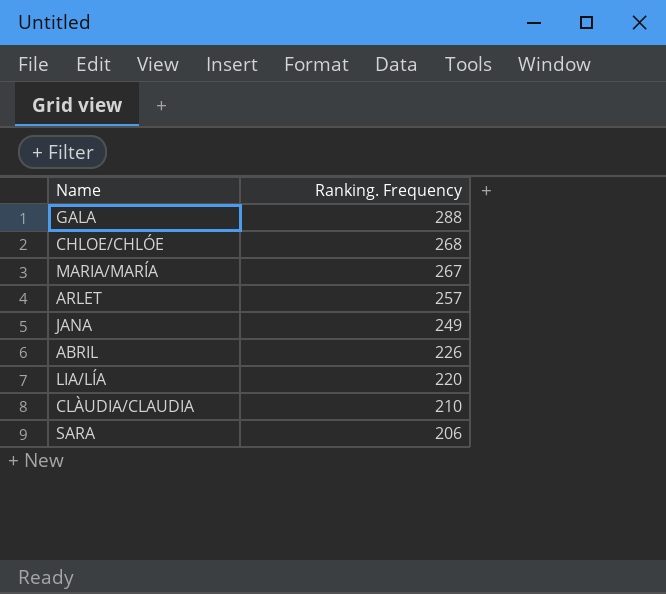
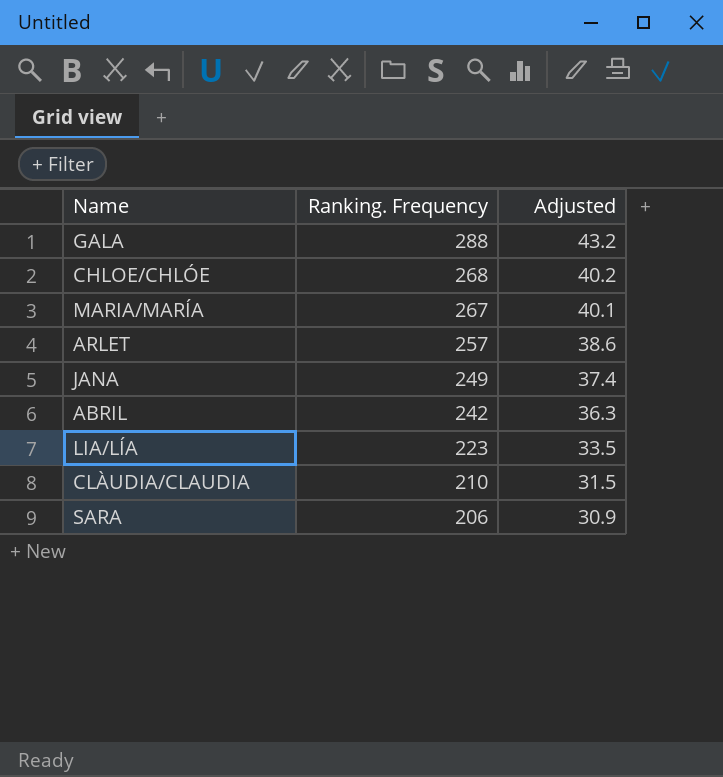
column Adjusted | formula: none -> [Ranking. Frequency] * 0.15
ABRIL | Ranking. Frequency: 226 -> 242
LIA/LÍA | Ranking. Frequency: 220 -> 223

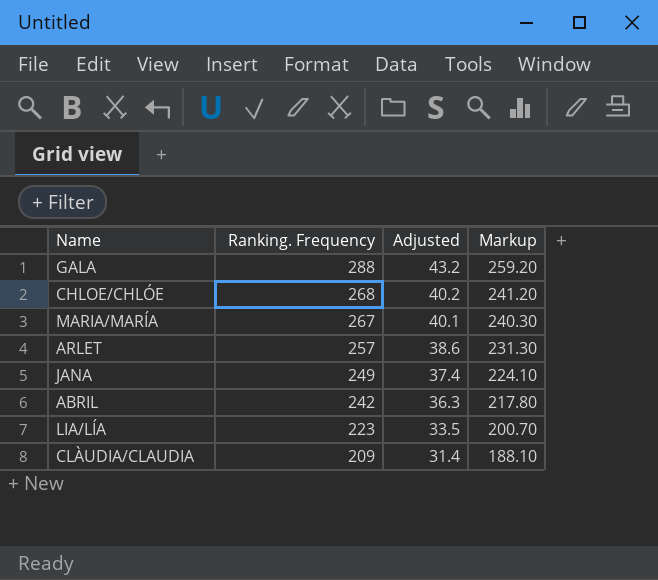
column Markup | formula: none -> [Ranking. Frequency] * 0.9
row SARA: 206 | 30.9 -> none
CLÀUDIA/CLAUDIA | Ranking. Frequency: 210 -> 209
CLÀUDIA/CLAUDIA | Adjusted: 31.5 -> 31.4

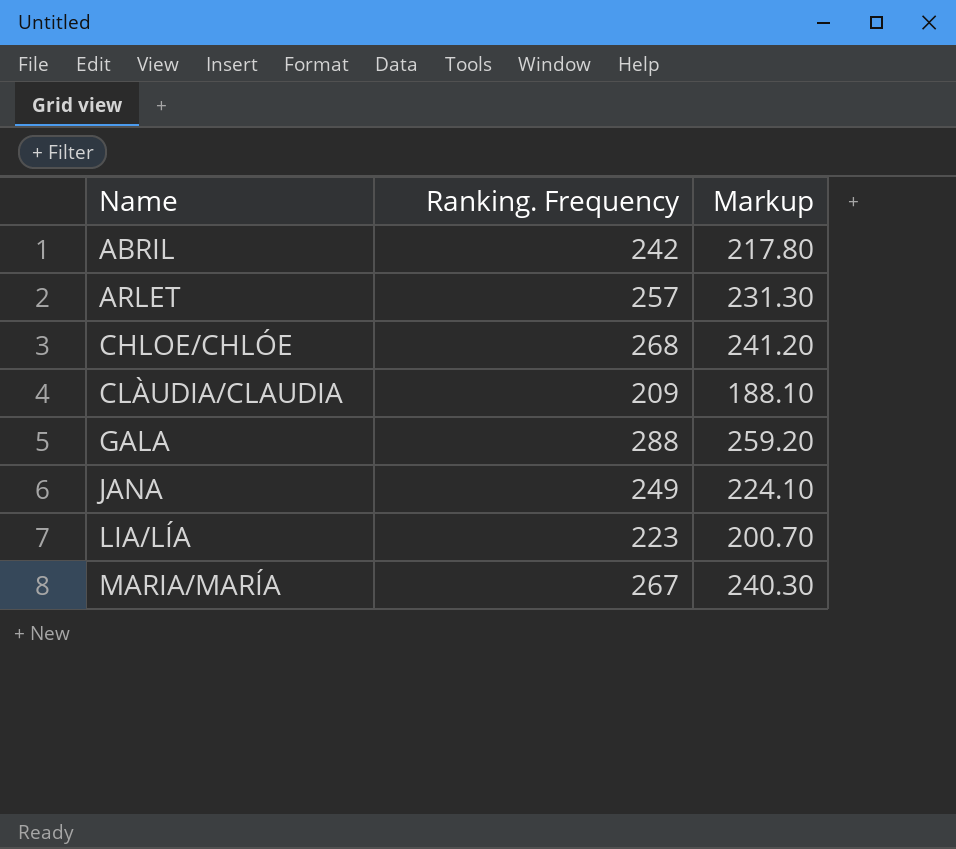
row order: Ranking. Frequency descending -> Name ascending
column Adjusted | formula: [Ranking. Frequency] * 0.15 -> none

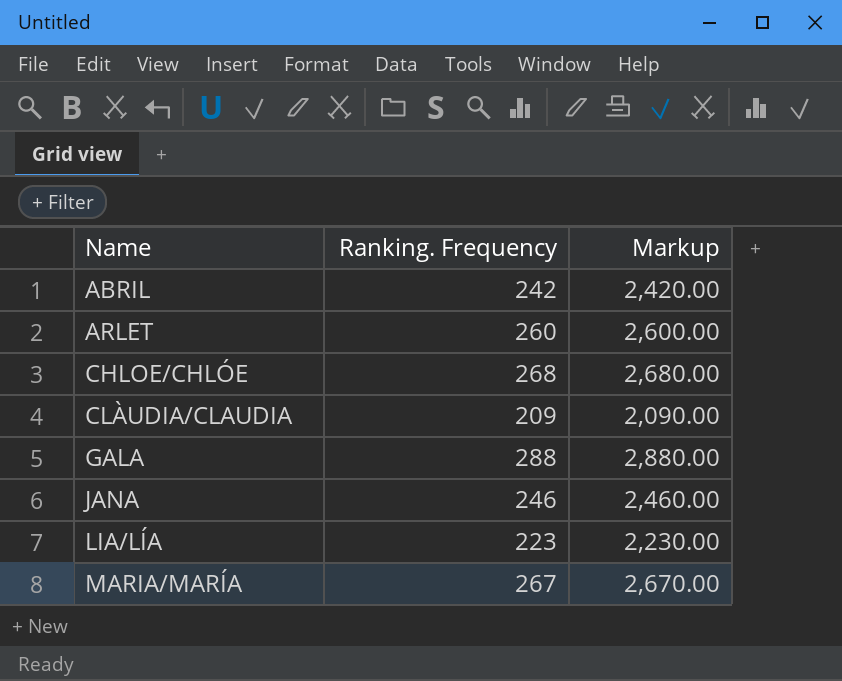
column Markup | formula: [Ranking. Frequency] * 0.9 -> [Ranking. Frequency] * 10
ARLET | Ranking. Frequency: 257 -> 260
JANA | Ranking. Frequency: 249 -> 246

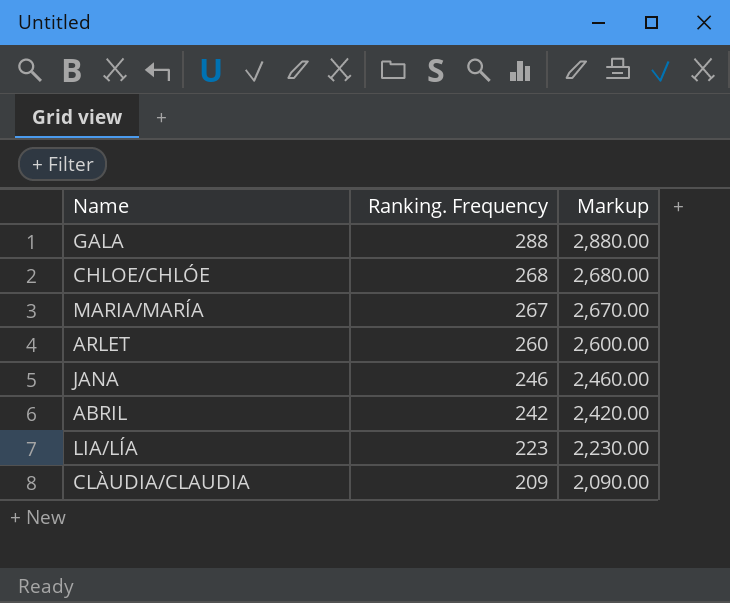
row order: Name ascending -> Ranking. Frequency descending

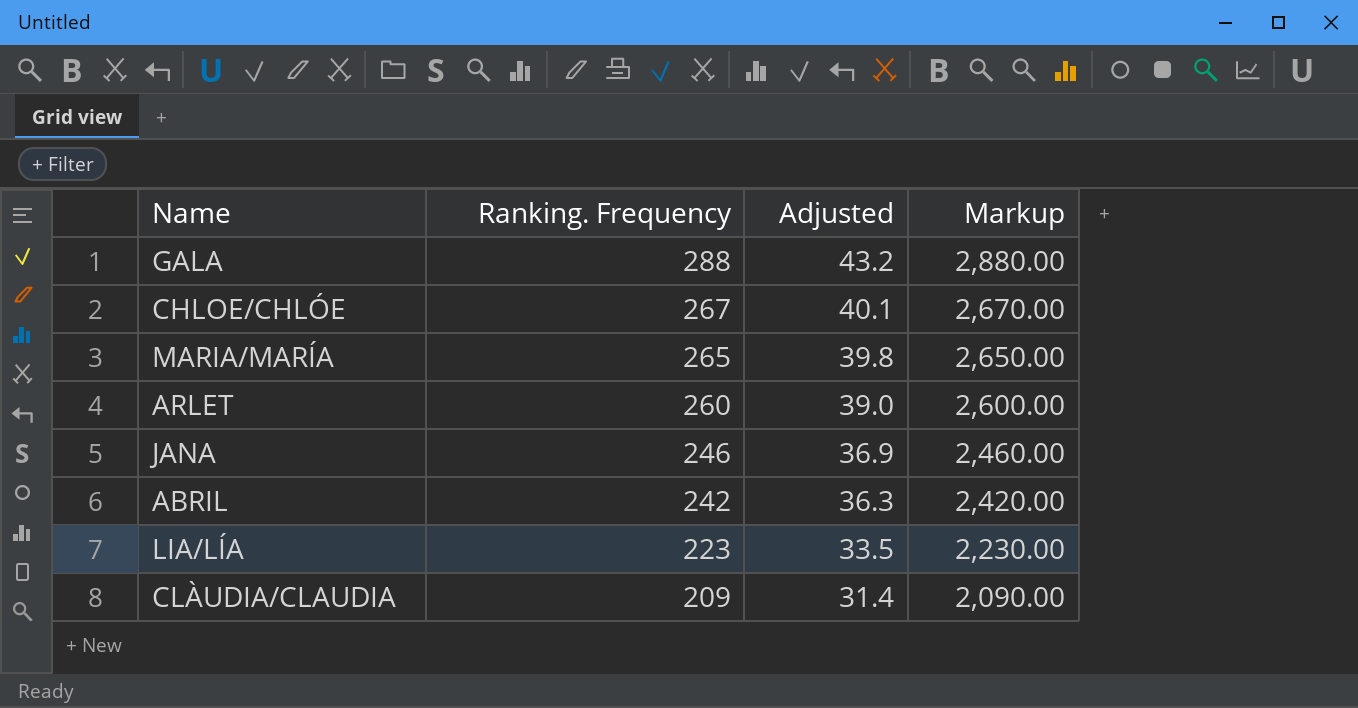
column Adjusted | formula: none -> [Ranking. Frequency] * 0.15
CHLOE/CHLÓE | Ranking. Frequency: 268 -> 267
CHLOE/CHLÓE | Markup: 2,680.00 -> 2,670.00
MARIA/MARÍA | Ranking. Frequency: 267 -> 265
MARIA/MARÍA | Markup: 2,670.00 -> 2,650.00

